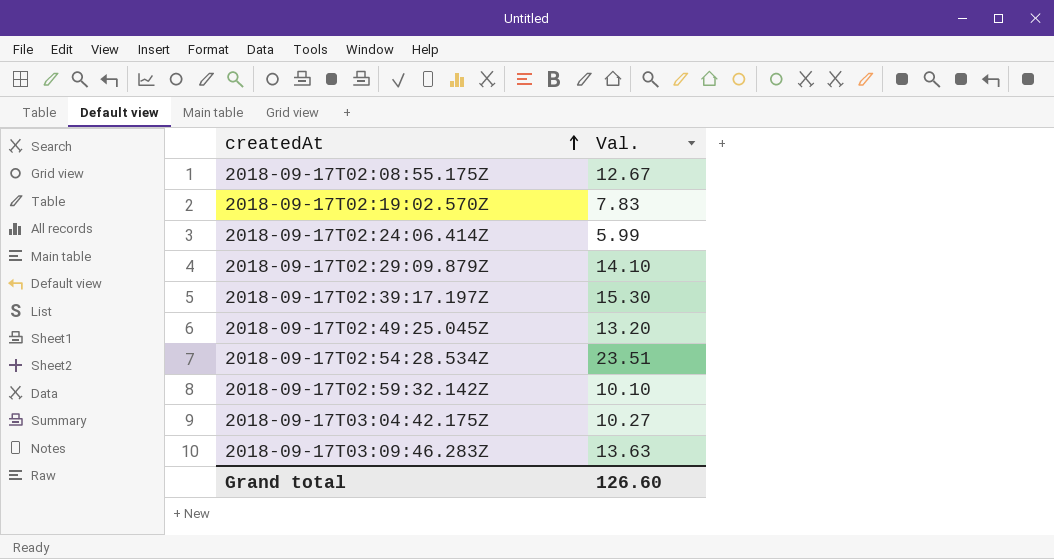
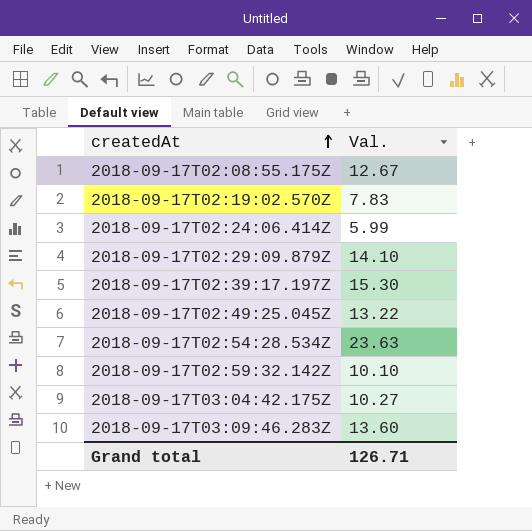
2018-09-17T02:49:25.045Z | Val.: 13.20 -> 13.22
2018-09-17T02:54:28.534Z | Val.: 23.51 -> 23.63
2018-09-17T03:09:46.283Z | Val.: 13.63 -> 13.60
Grand total | Val.: 126.60 -> 126.71

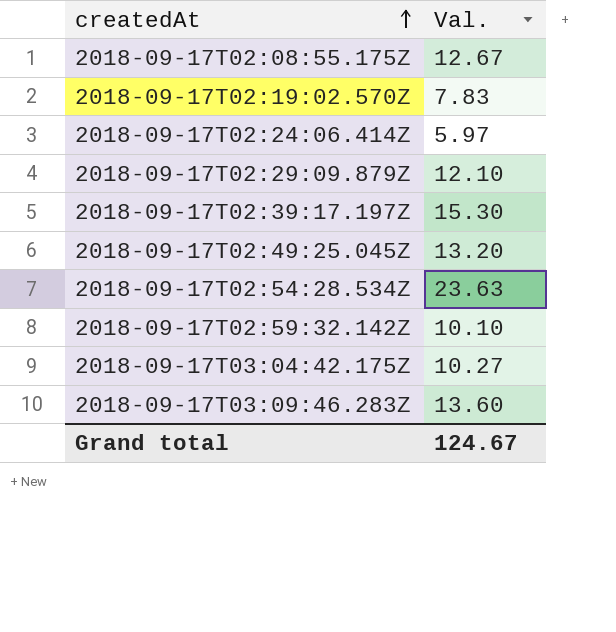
2018-09-17T02:24:06.414Z | Val.: 5.99 -> 5.97
2018-09-17T02:29:09.879Z | Val.: 14.10 -> 12.10
2018-09-17T02:49:25.045Z | Val.: 13.22 -> 13.20
Grand total | Val.: 126.71 -> 124.67

